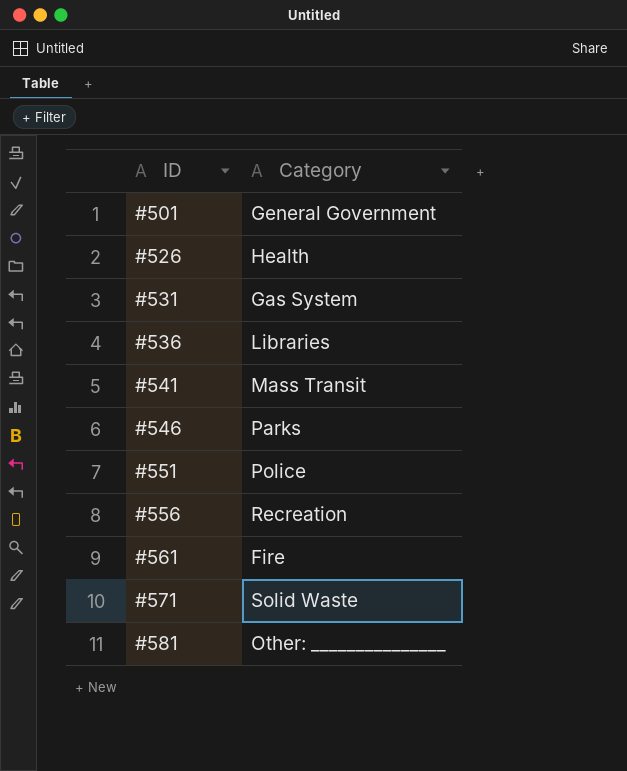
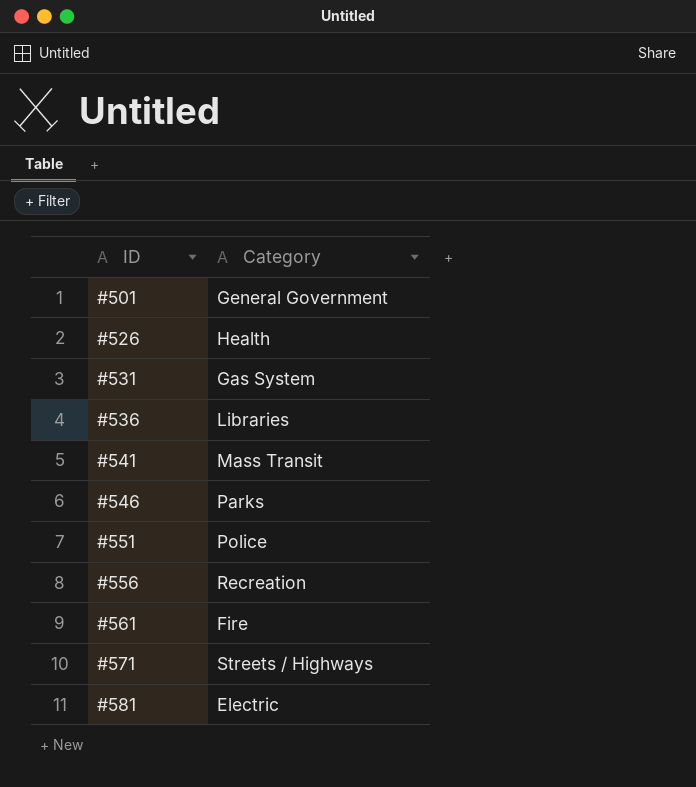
#571 | Category: Solid Waste -> Streets / Highways
#581 | Category: Other: _______________ -> Electric

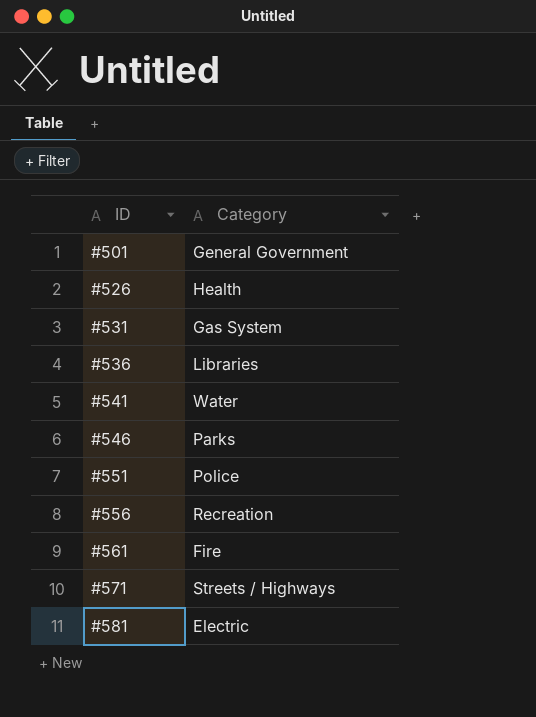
#541 | Category: Mass Transit -> Water

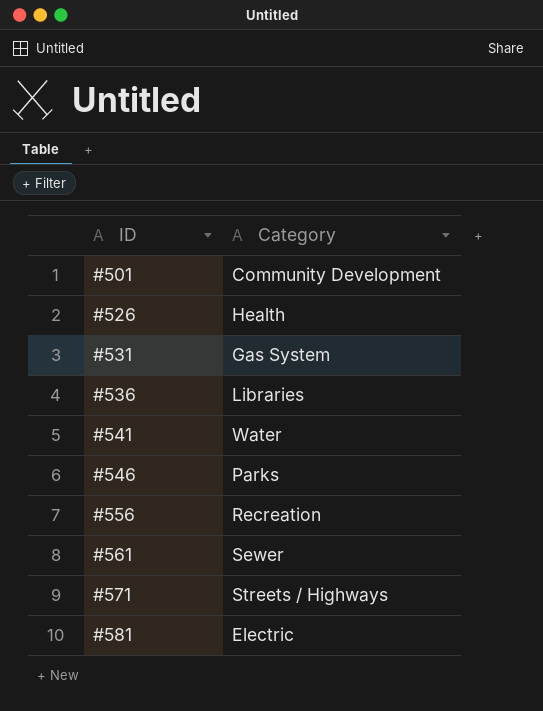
row #551: Police -> none
#501 | Category: General Government -> Community Development
#561 | Category: Fire -> Sewer

